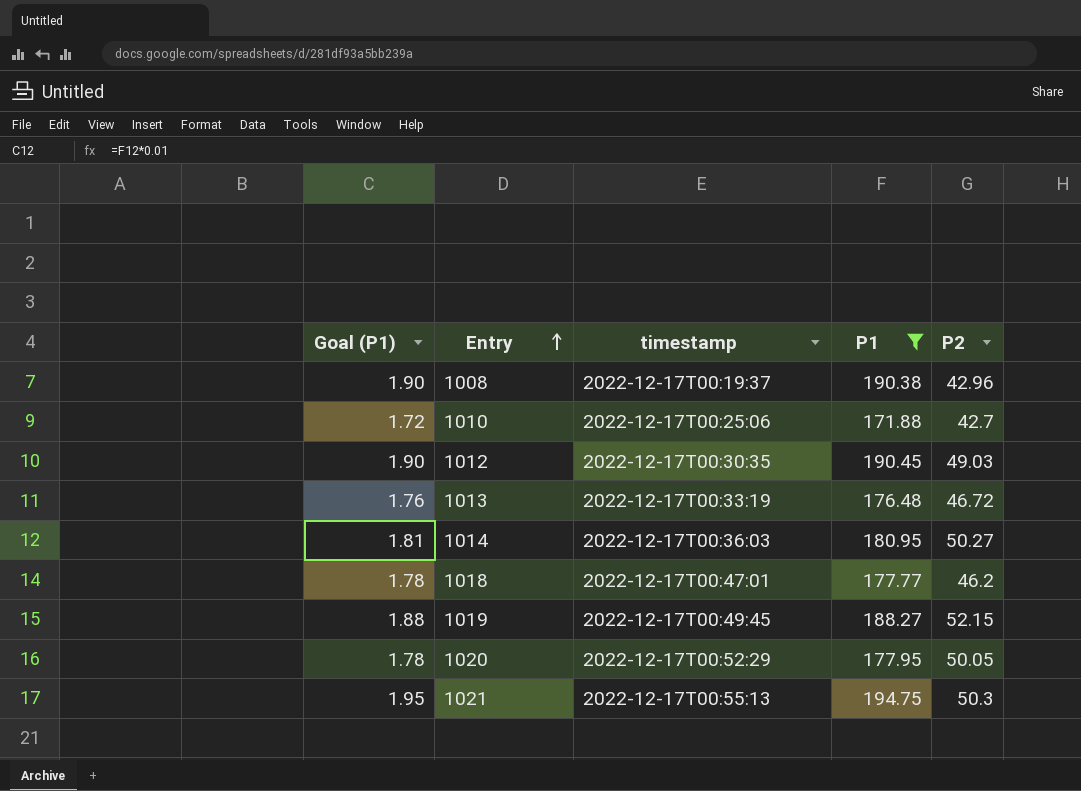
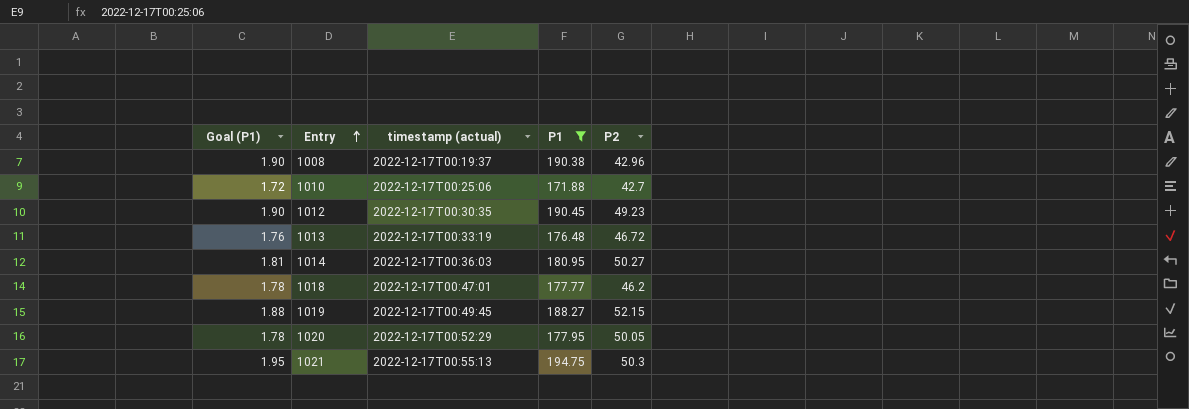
column name: timestamp -> timestamp (actual)
1012 | P2: 49.03 -> 49.23

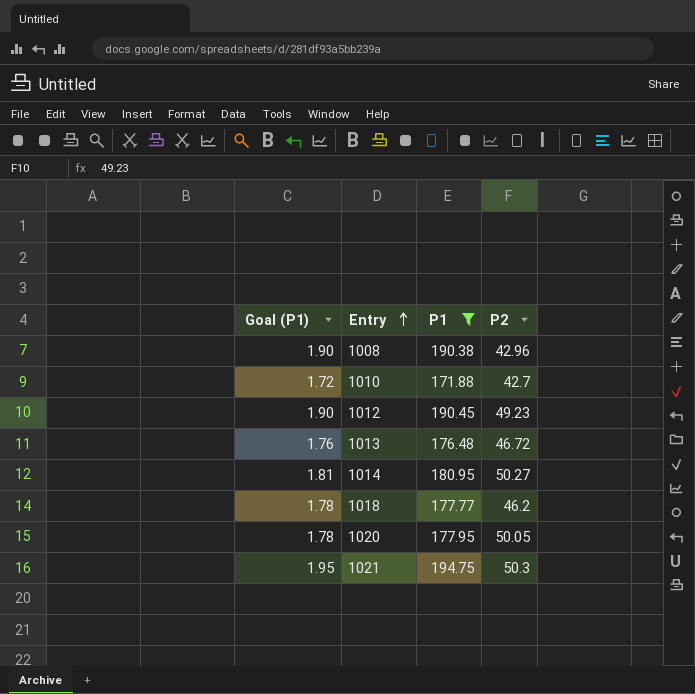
column timestamp (actual) | position: 3 -> none
row 1019: 1.88 | 2022-12-17T00:49:45 | 188.27 | 52.15 -> none

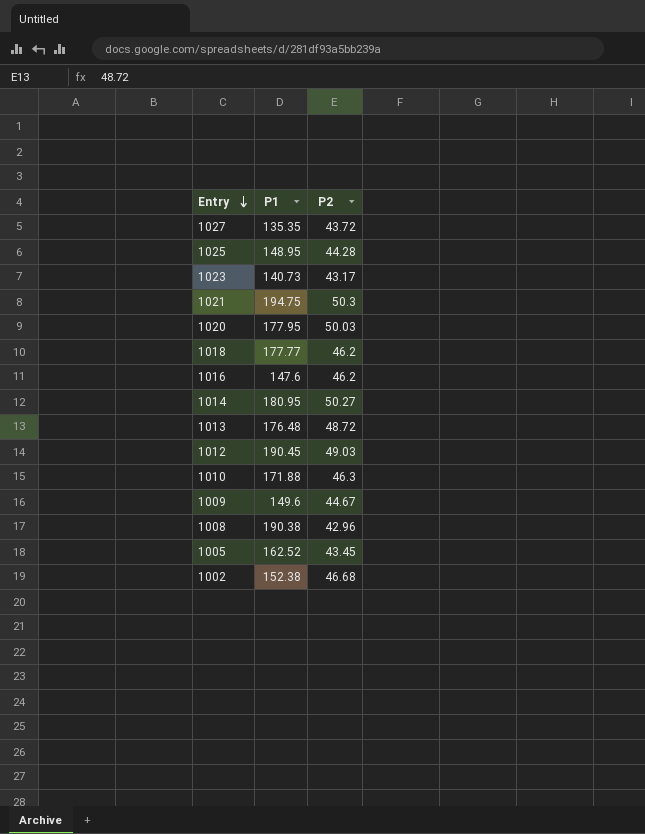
filter: P1 >= 171.88 -> none
row order: Entry ascending -> Entry descending
column Goal (P1) | formula: [P1] * 0.01 -> none
1020 | P2: 50.05 -> 50.03
1013 | P2: 46.72 -> 48.72
1012 | P2: 49.23 -> 49.03
1010 | P2: 42.7 -> 46.3

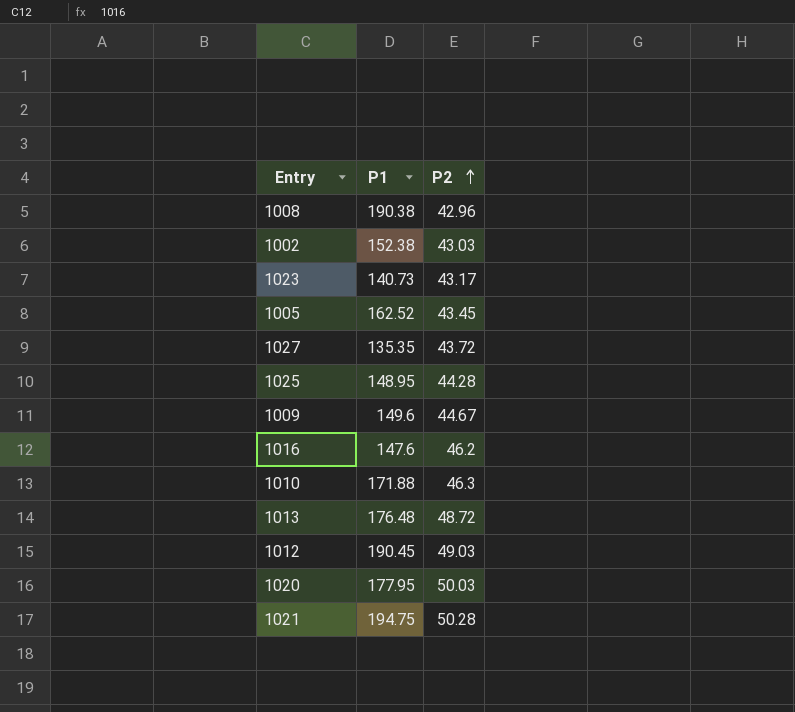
row order: Entry descending -> P2 ascending
row 1018: 177.77 | 46.2 -> none
row 1014: 180.95 | 50.27 -> none
1002 | P2: 46.68 -> 43.03
1021 | P2: 50.3 -> 50.28

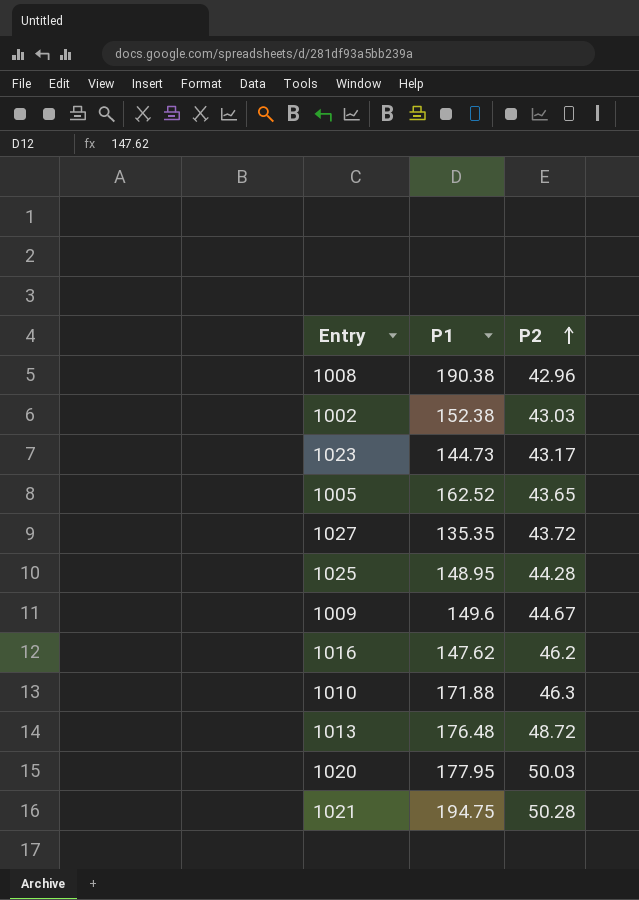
row 1012: 190.45 | 49.03 -> none
1023 | P1: 140.73 -> 144.73
1005 | P2: 43.45 -> 43.65
1016 | P1: 147.6 -> 147.62

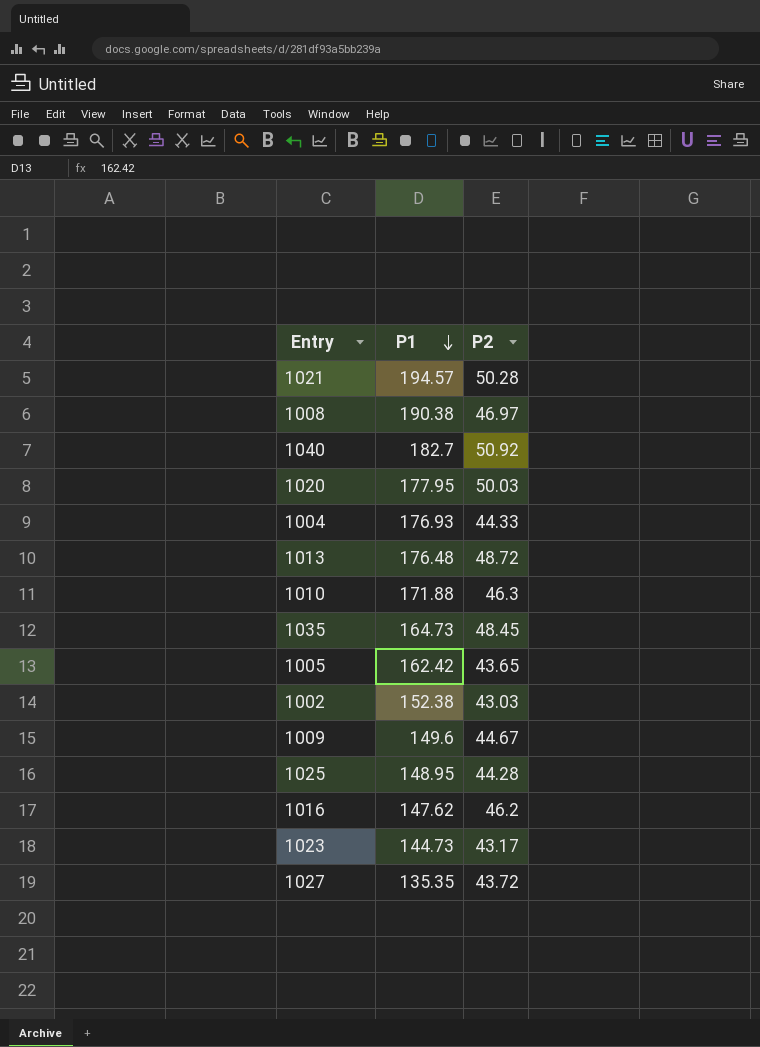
row order: P2 ascending -> P1 descending
1021 | P1: 194.75 -> 194.57
1008 | P2: 42.96 -> 46.97
row 1040: none -> 182.7 | 50.92
row 1004: none -> 176.93 | 44.33
row 1035: none -> 164.73 | 48.45
1005 | P1: 162.52 -> 162.42

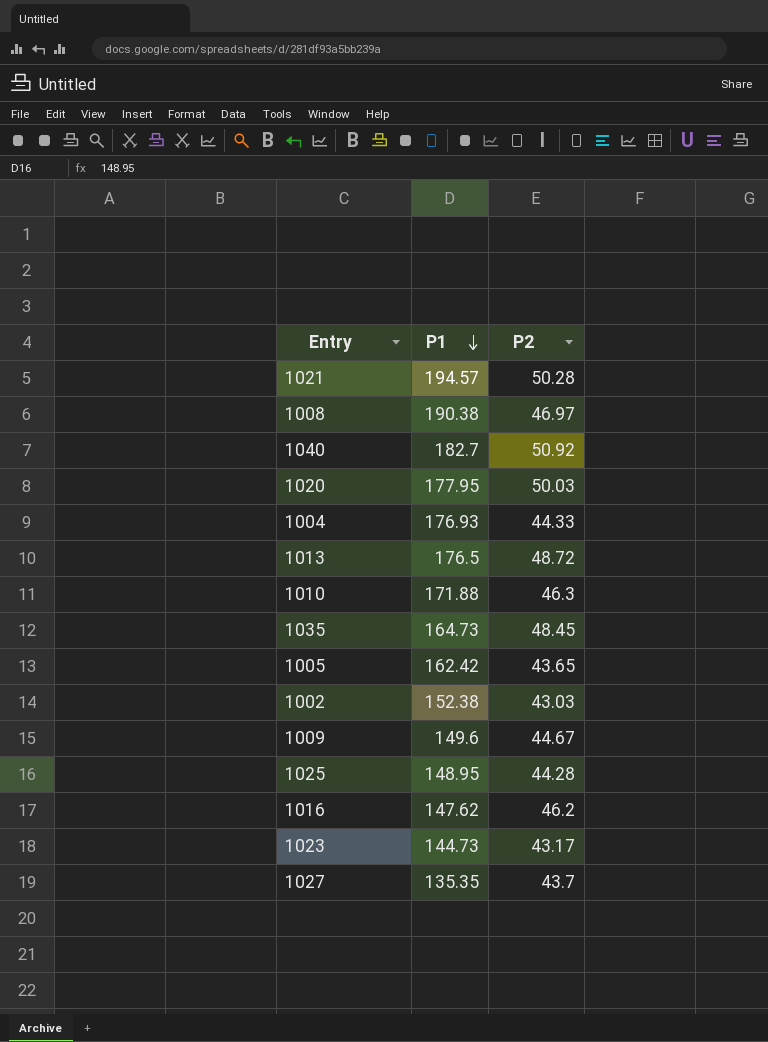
1013 | P1: 176.48 -> 176.5
1027 | P2: 43.72 -> 43.7

